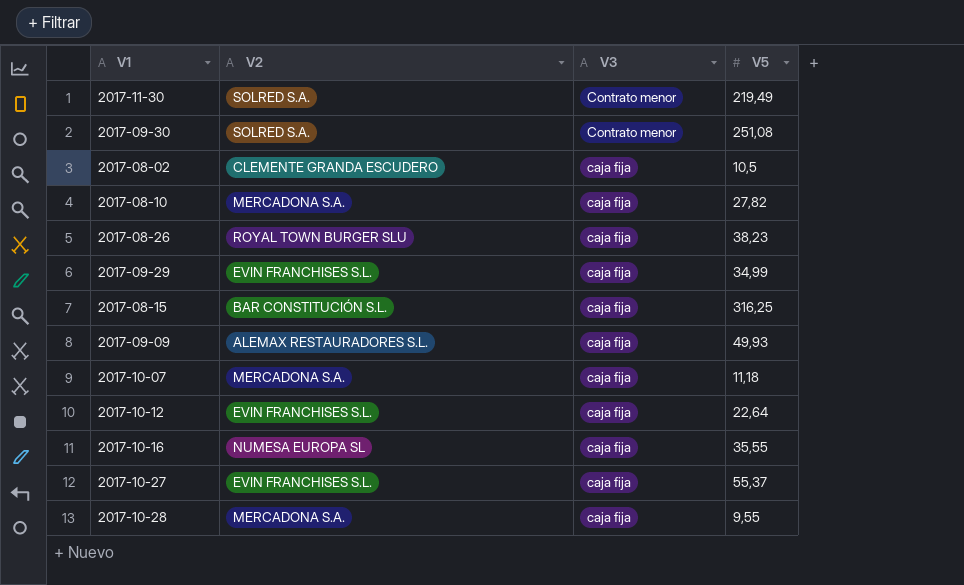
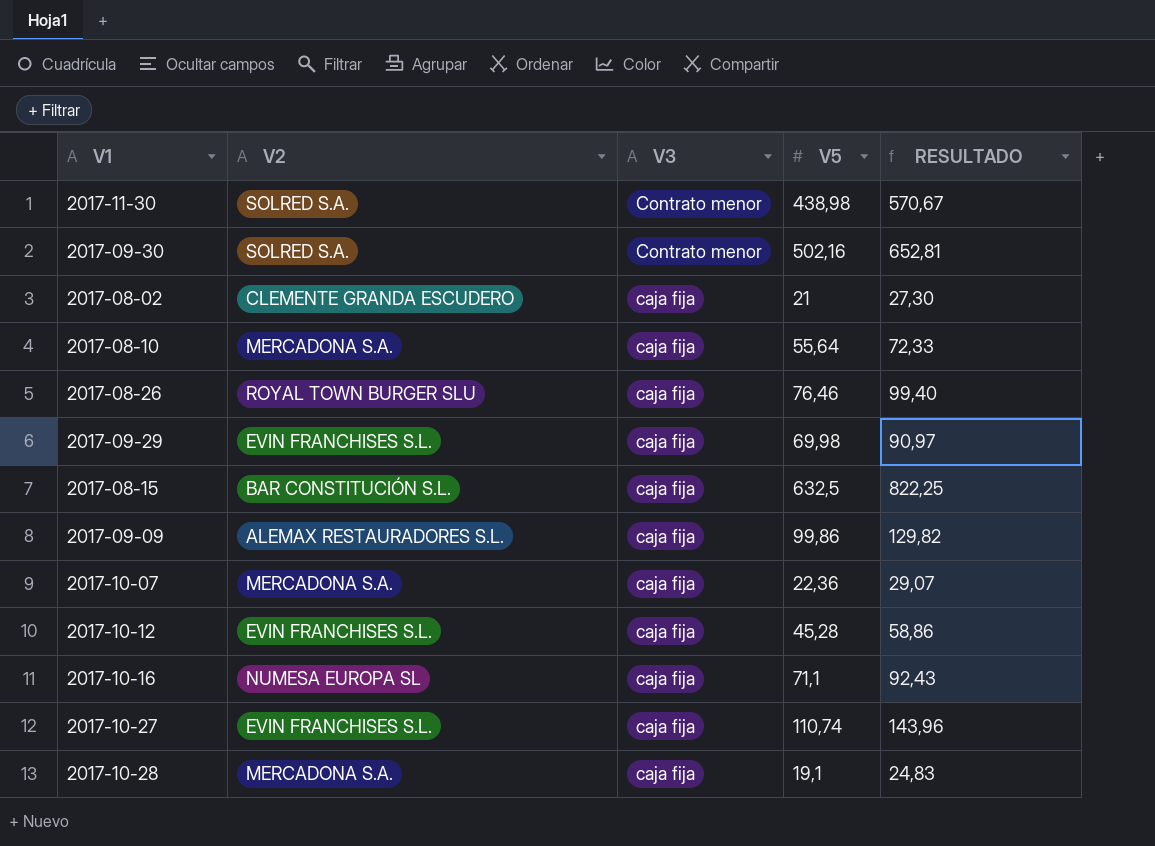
column RESULTADO | formula: none -> [V5] * 1,3
2017-11-30 | V5: 219,49 -> 438,98
2017-09-30 | V5: 251,08 -> 502,16
2017-08-02 | V5: 10,5 -> 21
2017-08-10 | V5: 27,82 -> 55,64
2017-08-26 | V5: 38,23 -> 76,46
2017-09-29 | V5: 34,99 -> 69,98
2017-08-15 | V5: 316,25 -> 632,5
2017-09-09 | V5: 49,93 -> 99,86
2017-10-07 | V5: 11,18 -> 22,36
2017-10-12 | V5: 22,64 -> 45,28
2017-10-16 | V5: 35,55 -> 71,1
2017-10-27 | V5: 55,37 -> 110,74
2017-10-28 | V5: 9,55 -> 19,1

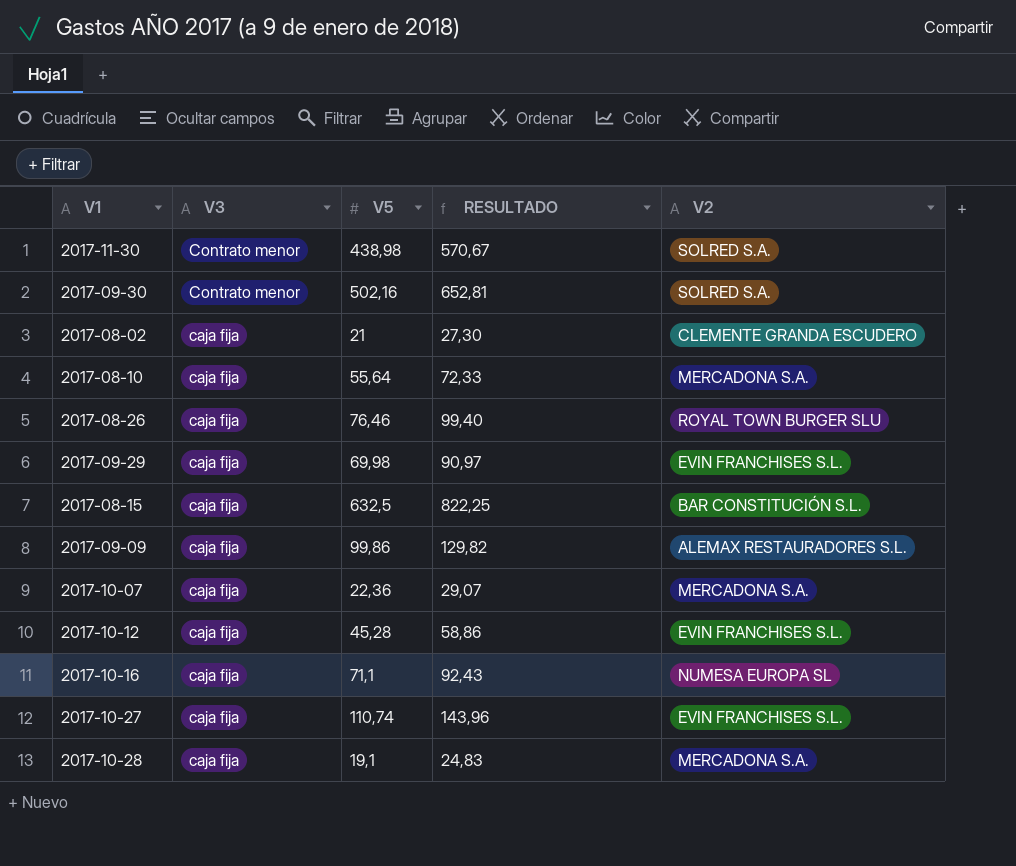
column V2 | position: 2 -> 5

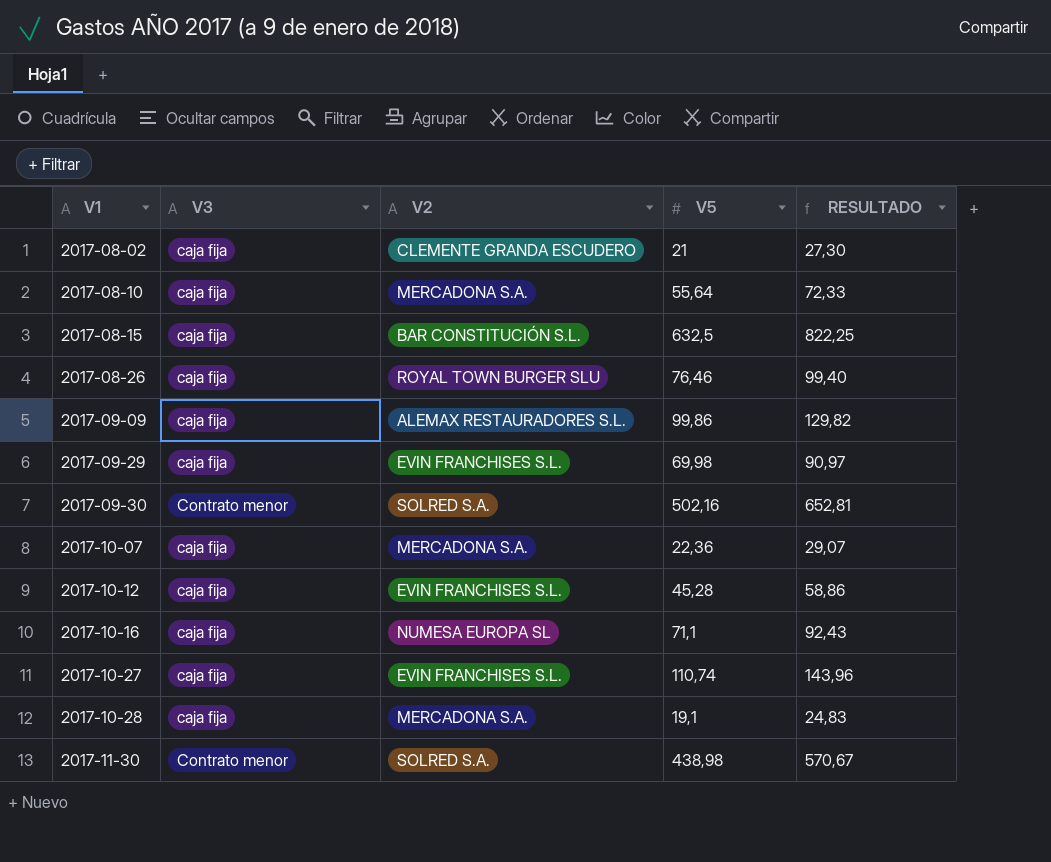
row order: V3 descending -> V1 ascending
column V2 | position: 5 -> 3

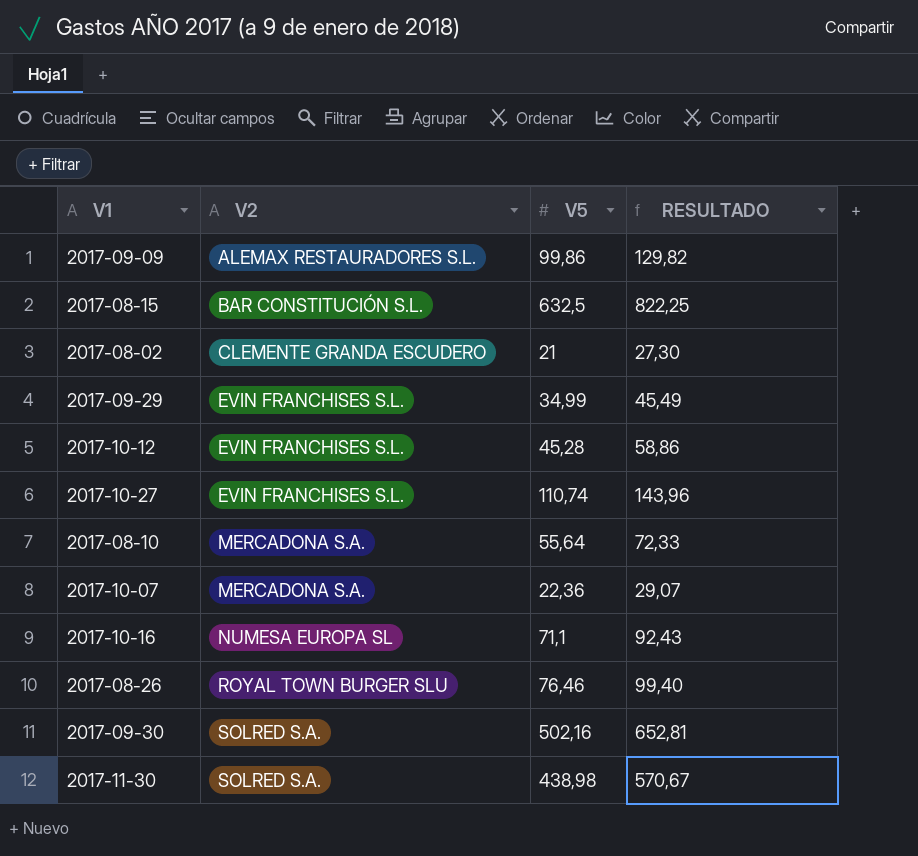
row order: V1 ascending -> V2 ascending
column V3 | position: 2 -> none
row 2017-10-28: caja fija | MERCADONA S.A. | 19,1 | 24,83 -> none
2017-09-29 | V5: 69,98 -> 34,99
2017-09-29 | RESULTADO: 90,97 -> 45,49

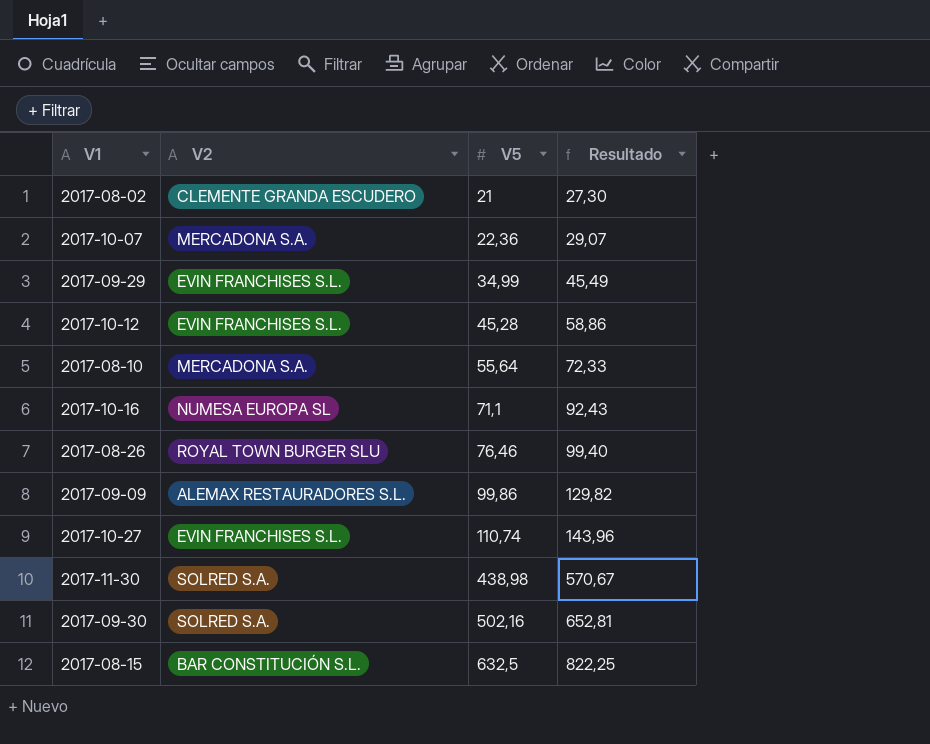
row order: V2 ascending -> V5 ascending
column name: RESULTADO -> Resultado

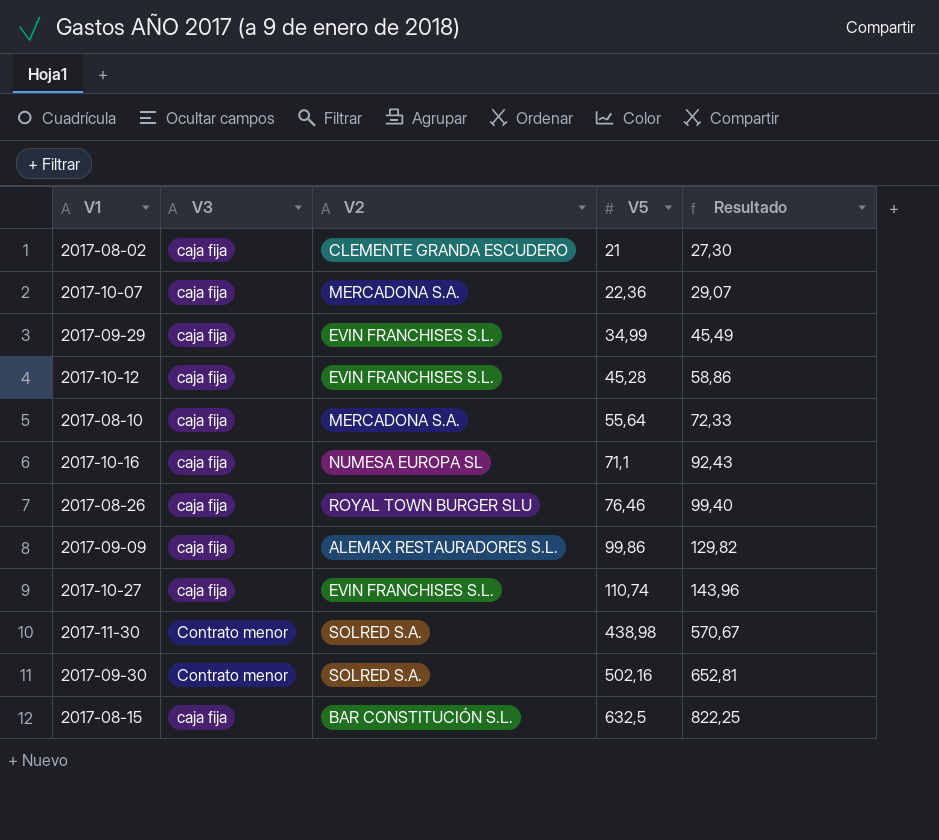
column V3 | position: none -> 2

